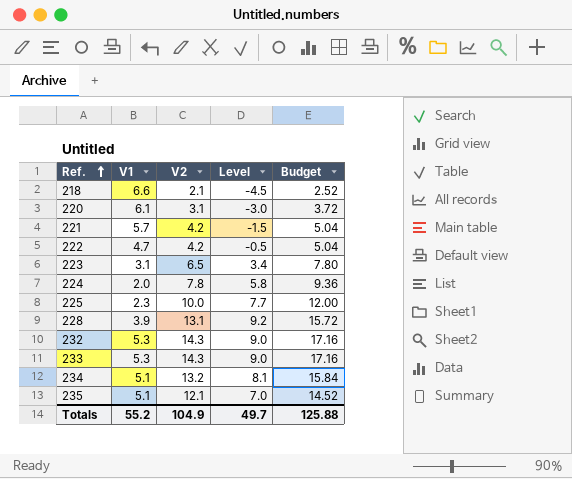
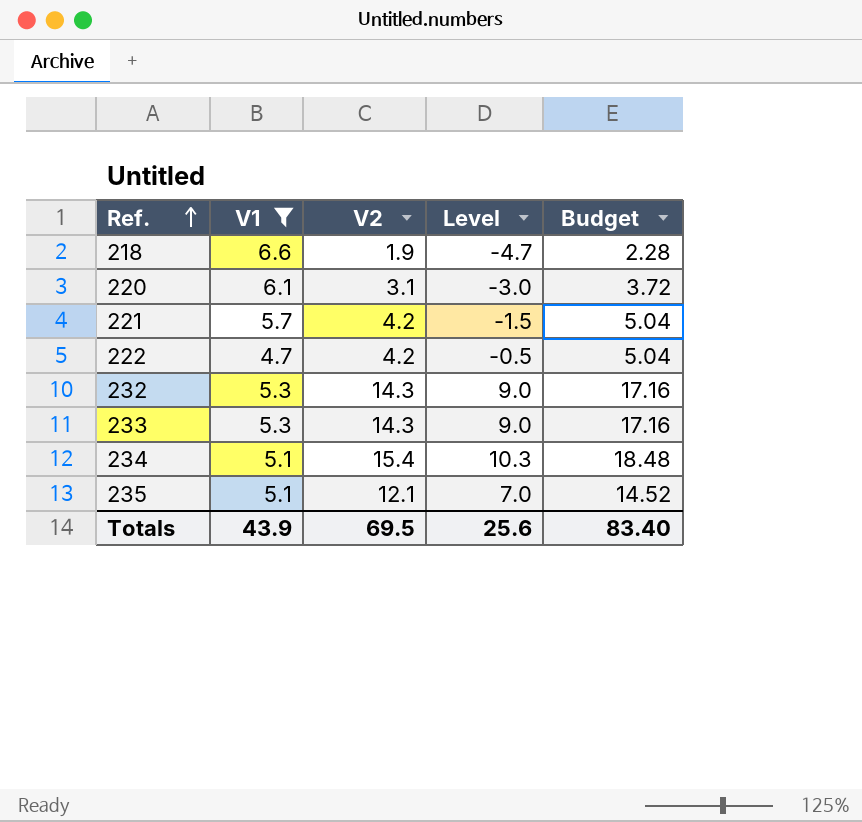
filter: none -> V1 >= 4.7
218 | V2: 2.1 -> 1.9
218 | Level: -4.5 -> -4.7
218 | Budget: 2.52 -> 2.28
234 | V2: 13.2 -> 15.4
234 | Level: 8.1 -> 10.3
234 | Budget: 15.84 -> 18.48
Totals | V1: 55.2 -> 43.9
Totals | V2: 104.9 -> 69.5
Totals | Level: 49.7 -> 25.6
Totals | Budget: 125.88 -> 83.40

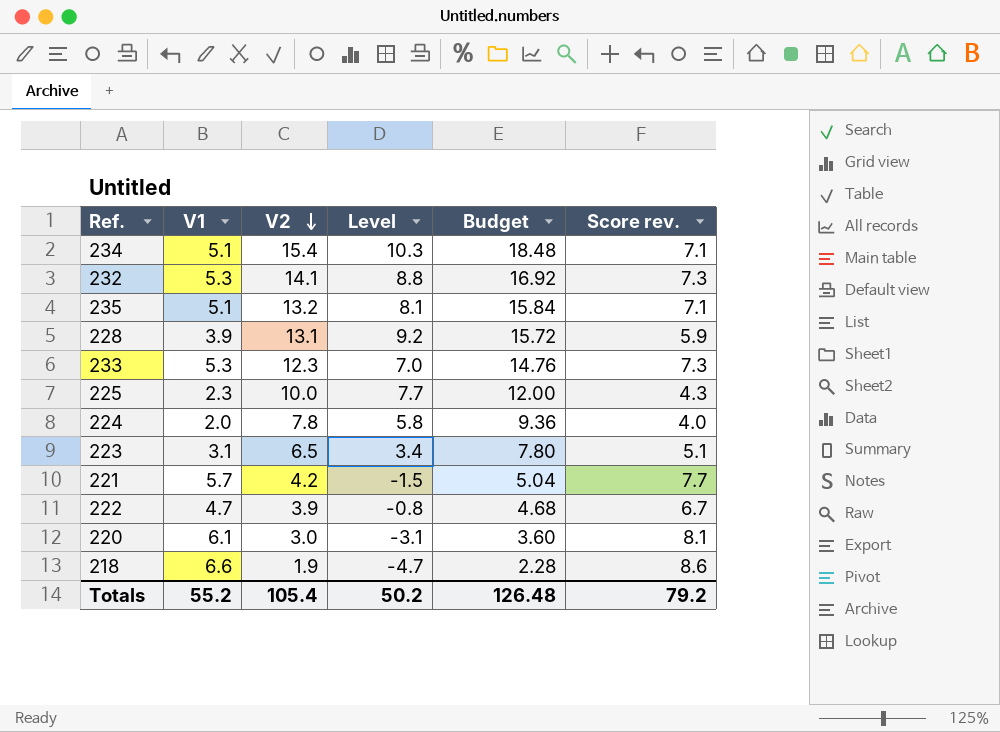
filter: V1 >= 4.7 -> none
row order: Ref. ascending -> V2 descending
column Score rev. | formula: none -> [V1] + 2
232 | V2: 14.3 -> 14.1
232 | Level: 9.0 -> 8.8
232 | Budget: 17.16 -> 16.92
235 | V2: 12.1 -> 13.2
235 | Level: 7.0 -> 8.1
235 | Budget: 14.52 -> 15.84
233 | V2: 14.3 -> 12.3
233 | Level: 9.0 -> 7.0
233 | Budget: 17.16 -> 14.76
222 | V2: 4.2 -> 3.9
222 | Level: -0.5 -> -0.8
222 | Budget: 5.04 -> 4.68
220 | V2: 3.1 -> 3.0
220 | Level: -3.0 -> -3.1
220 | Budget: 3.72 -> 3.60
Totals | V1: 43.9 -> 55.2
Totals | V2: 69.5 -> 105.4
Totals | Level: 25.6 -> 50.2
Totals | Budget: 83.40 -> 126.48

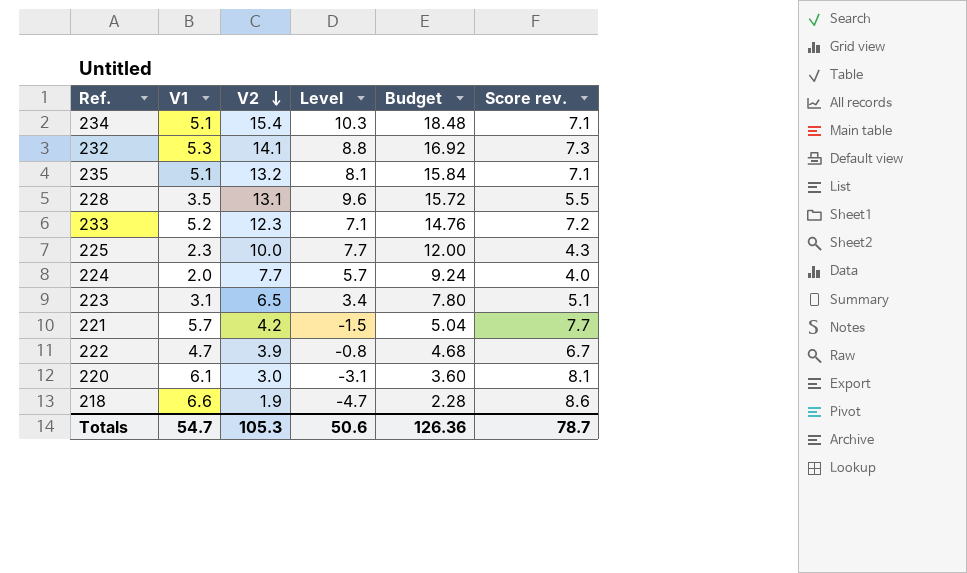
228 | V1: 3.9 -> 3.5
228 | Level: 9.2 -> 9.6
228 | Score rev.: 5.9 -> 5.5
233 | V1: 5.3 -> 5.2
233 | Level: 7.0 -> 7.1
233 | Score rev.: 7.3 -> 7.2
224 | V2: 7.8 -> 7.7
224 | Level: 5.8 -> 5.7
224 | Budget: 9.36 -> 9.24
Totals | V1: 55.2 -> 54.7
Totals | V2: 105.4 -> 105.3
Totals | Level: 50.2 -> 50.6
Totals | Budget: 126.48 -> 126.36
Totals | Score rev.: 79.2 -> 78.7

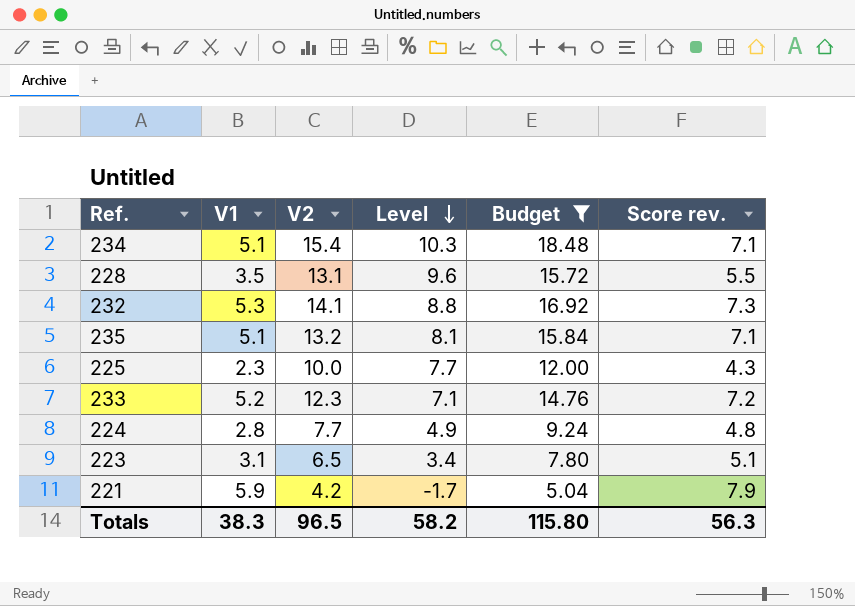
filter: none -> Budget >= 5.04
row order: V2 descending -> Level descending
224 | V1: 2.0 -> 2.8
224 | Level: 5.7 -> 4.9
224 | Score rev.: 4.0 -> 4.8
221 | V1: 5.7 -> 5.9
221 | Level: -1.5 -> -1.7
221 | Score rev.: 7.7 -> 7.9
Totals | V1: 54.7 -> 38.3
Totals | V2: 105.3 -> 96.5
Totals | Level: 50.6 -> 58.2
Totals | Budget: 126.36 -> 115.80
Totals | Score rev.: 78.7 -> 56.3

